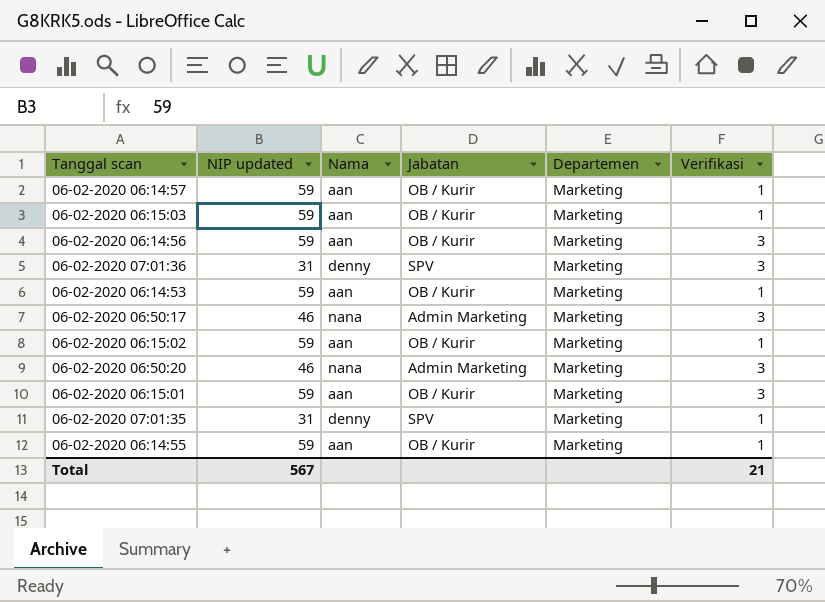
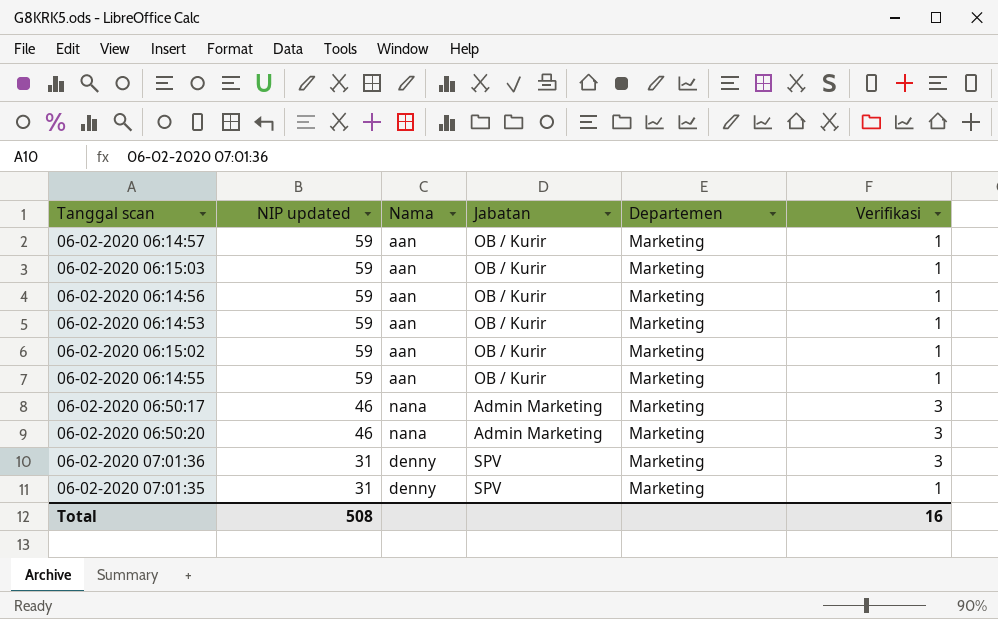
row order: none -> NIP updated descending
row 06-02-2020 06:15:01: 59 | aan | OB / Kurir | Marketing | 3 -> none
06-02-2020 06:14:56 | Verifikasi: 3 -> 1
Total | NIP updated: 567 -> 508
Total | Verifikasi: 21 -> 16

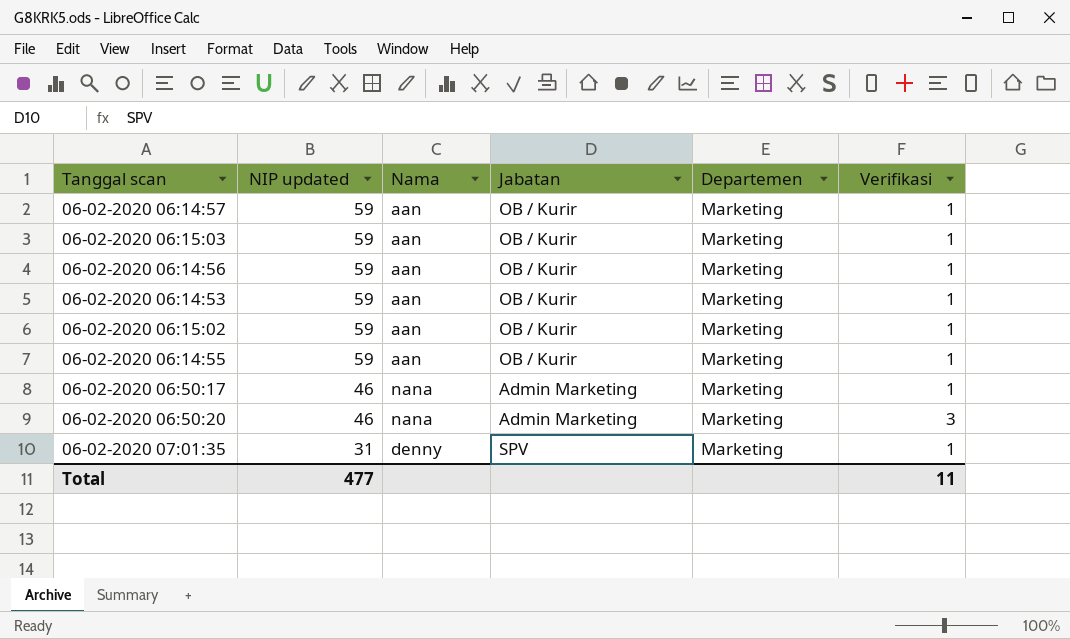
row 06-02-2020 07:01:36: 31 | denny | SPV | Marketing | 3 -> none
06-02-2020 06:50:17 | Verifikasi: 3 -> 1
Total | NIP updated: 508 -> 477
Total | Verifikasi: 16 -> 11

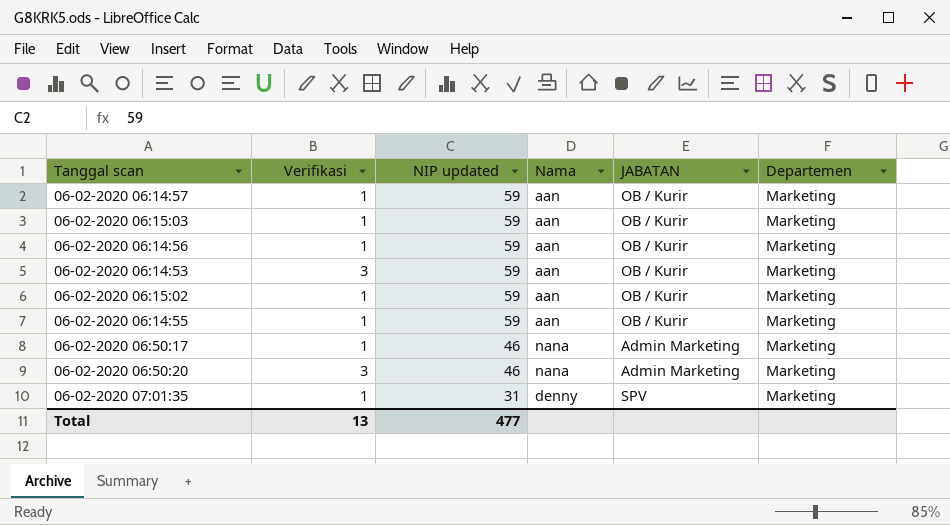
column Verifikasi | position: 6 -> 2
column name: Jabatan -> JABATAN
06-02-2020 06:14:53 | Verifikasi: 1 -> 3
Total | Verifikasi: 11 -> 13

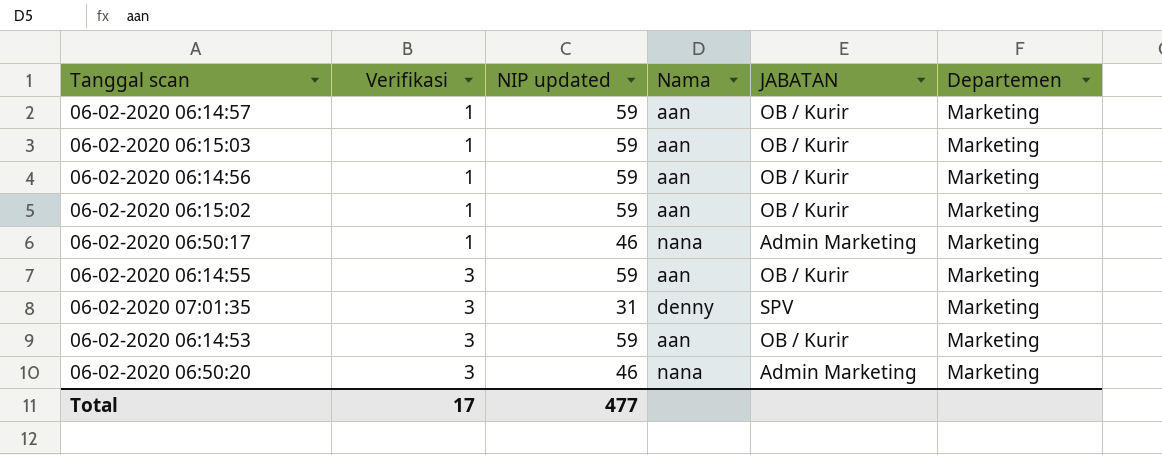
row order: NIP updated descending -> Verifikasi ascending
06-02-2020 06:14:55 | Verifikasi: 1 -> 3
06-02-2020 07:01:35 | Verifikasi: 1 -> 3
Total | Verifikasi: 13 -> 17

